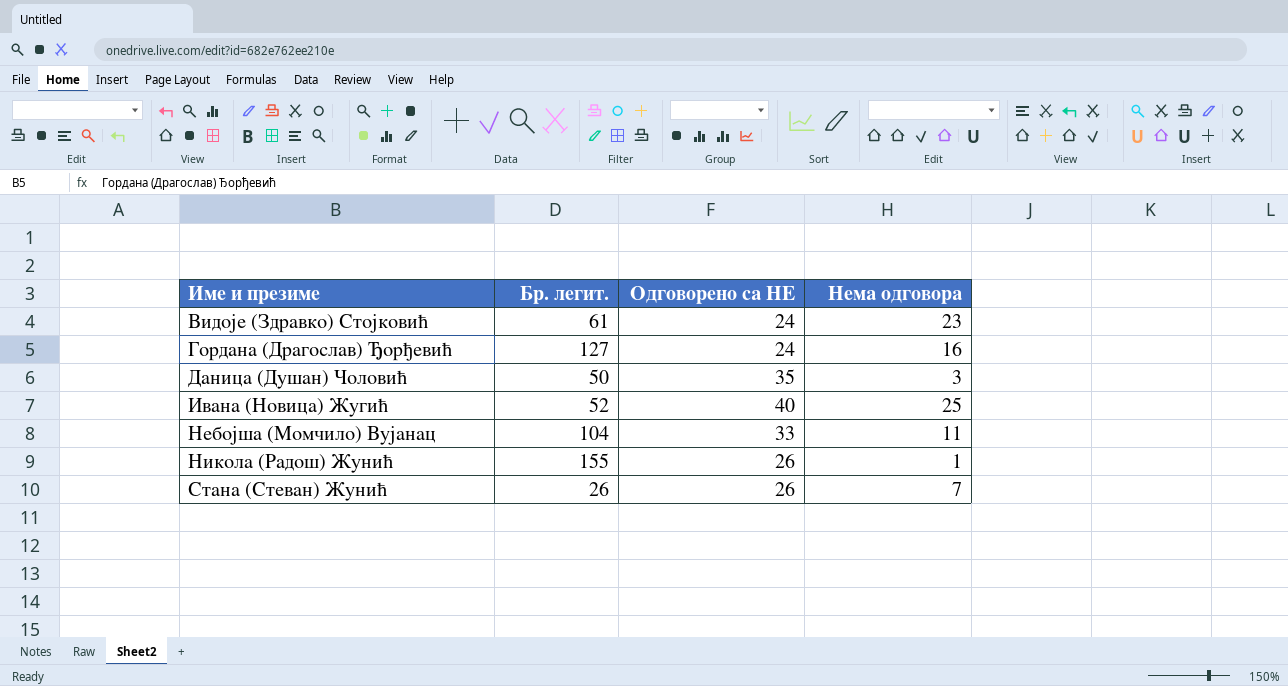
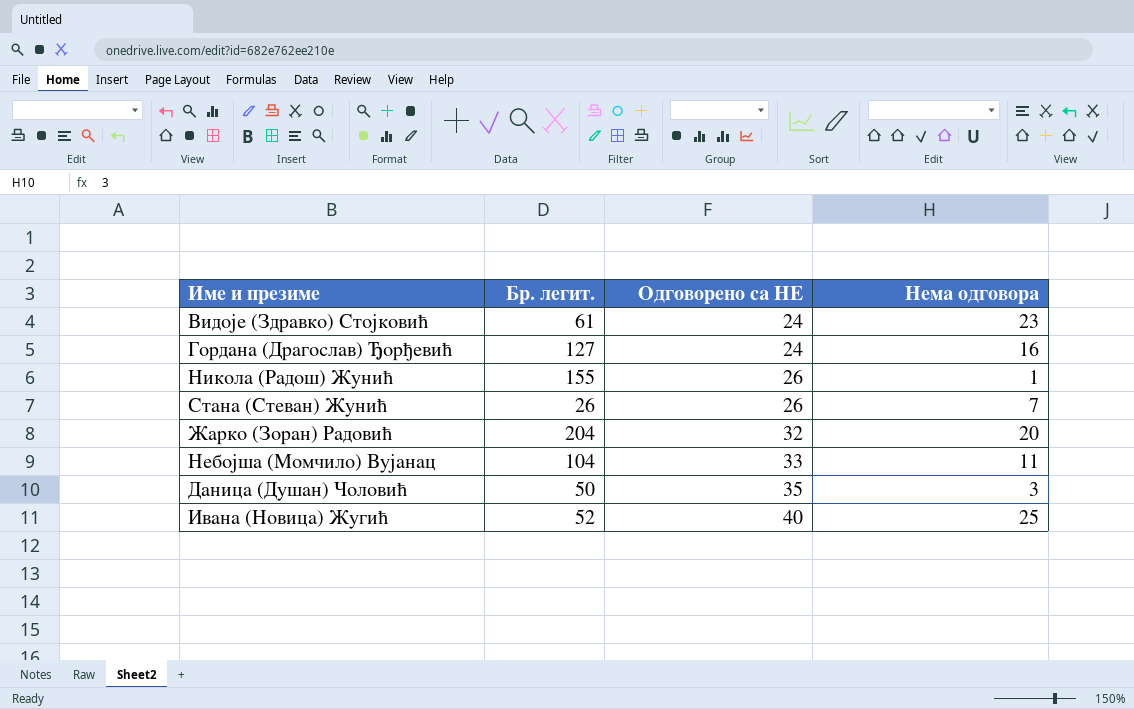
row order: Име и презиме ascending -> Одговорено са НЕ ascending
row Жарко (Зоран) Радовић: none -> 204 | 32 | 20

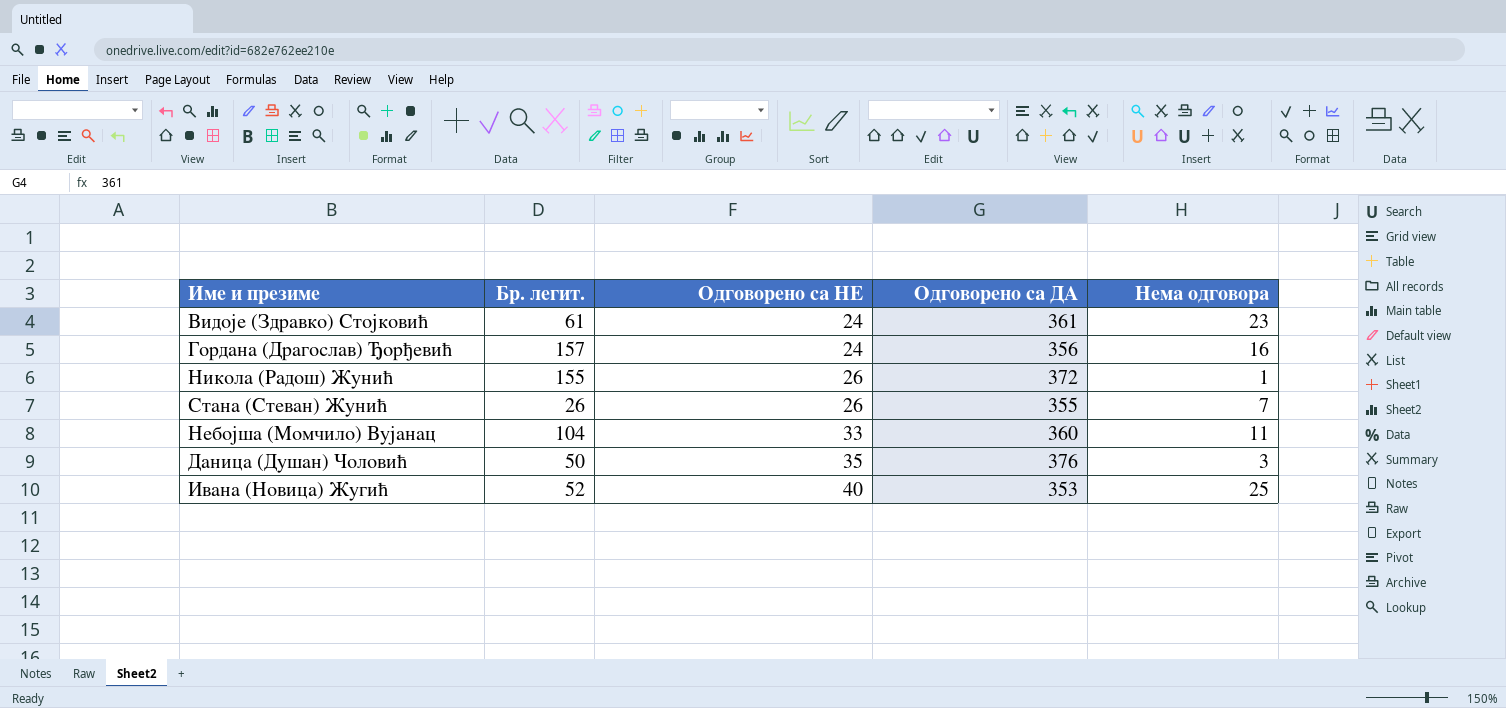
column Одговорено са ДА | position: none -> 4
row Жарко (Зоран) Радовић: 204 | 32 | 20 -> none
Гордана (Драгослав) Ђорђевић | Бр. легит.: 127 -> 157

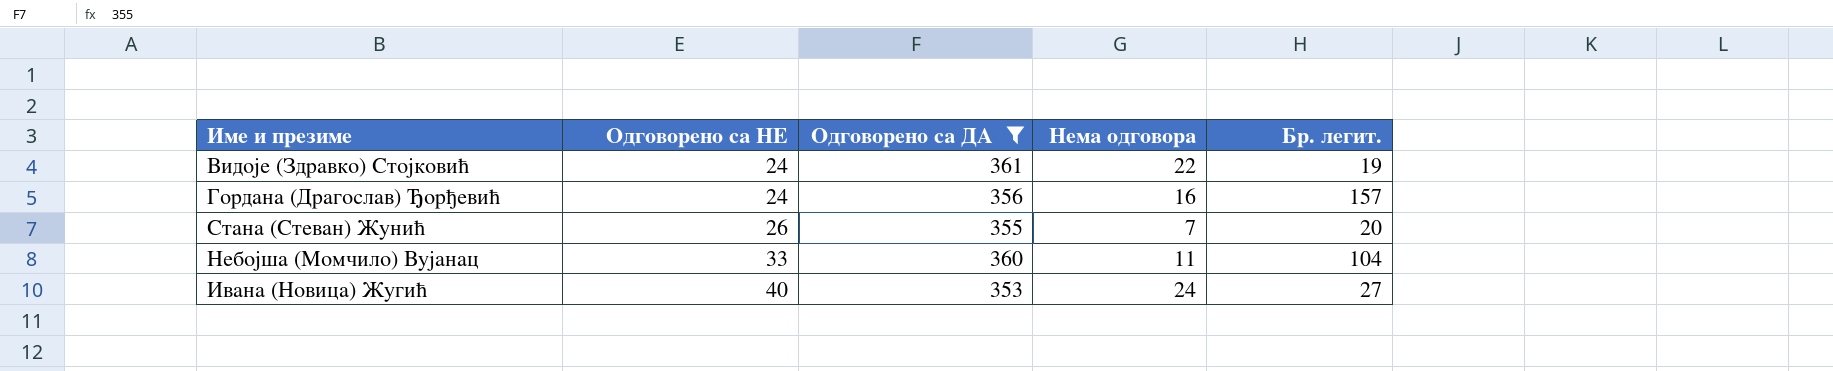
filter: none -> Одговорено са ДА <= 361
column Бр. легит. | position: 2 -> 5
Видоје (Здравко) Стојковић | Нема одговора: 23 -> 22
Видоје (Здравко) Стојковић | Бр. легит.: 61 -> 19
Стана (Стеван) Жунић | Бр. легит.: 26 -> 20
Ивана (Новица) Жугић | Нема одговора: 25 -> 24
Ивана (Новица) Жугић | Бр. легит.: 52 -> 27

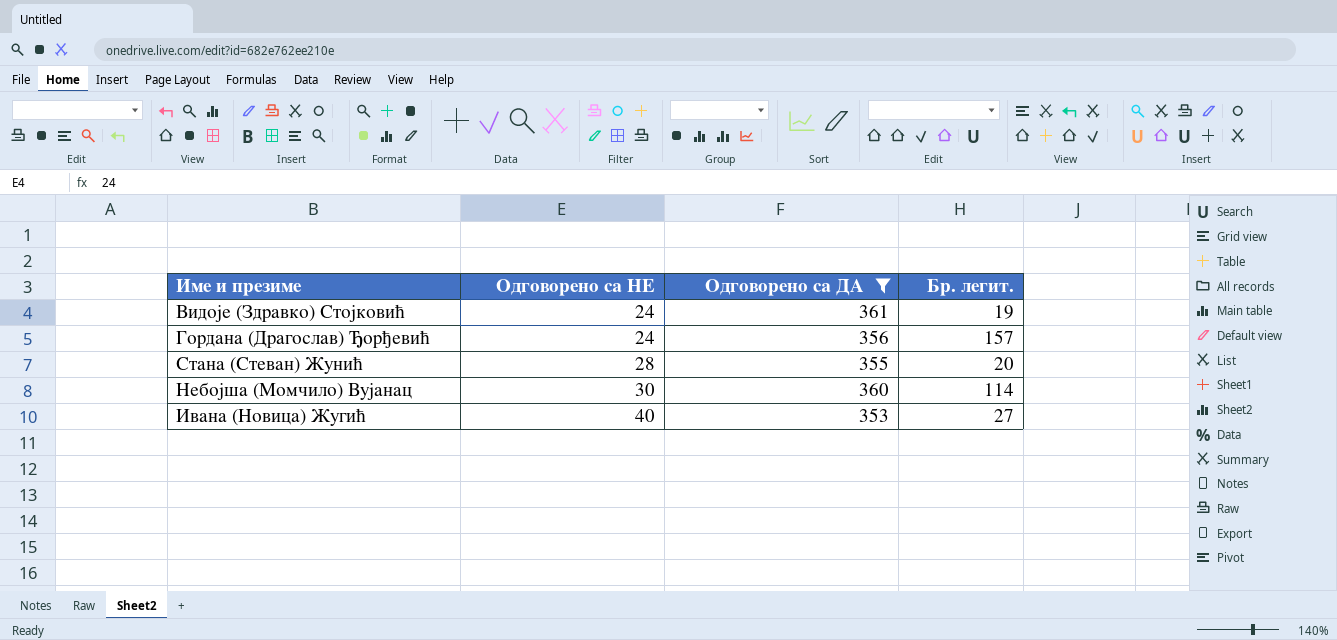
column Нема одговора | position: 4 -> none
Стана (Стеван) Жунић | Одговорено са НЕ: 26 -> 28
Небојша (Момчило) Вујанац | Одговорено са НЕ: 33 -> 30
Небојша (Момчило) Вујанац | Бр. легит.: 104 -> 114

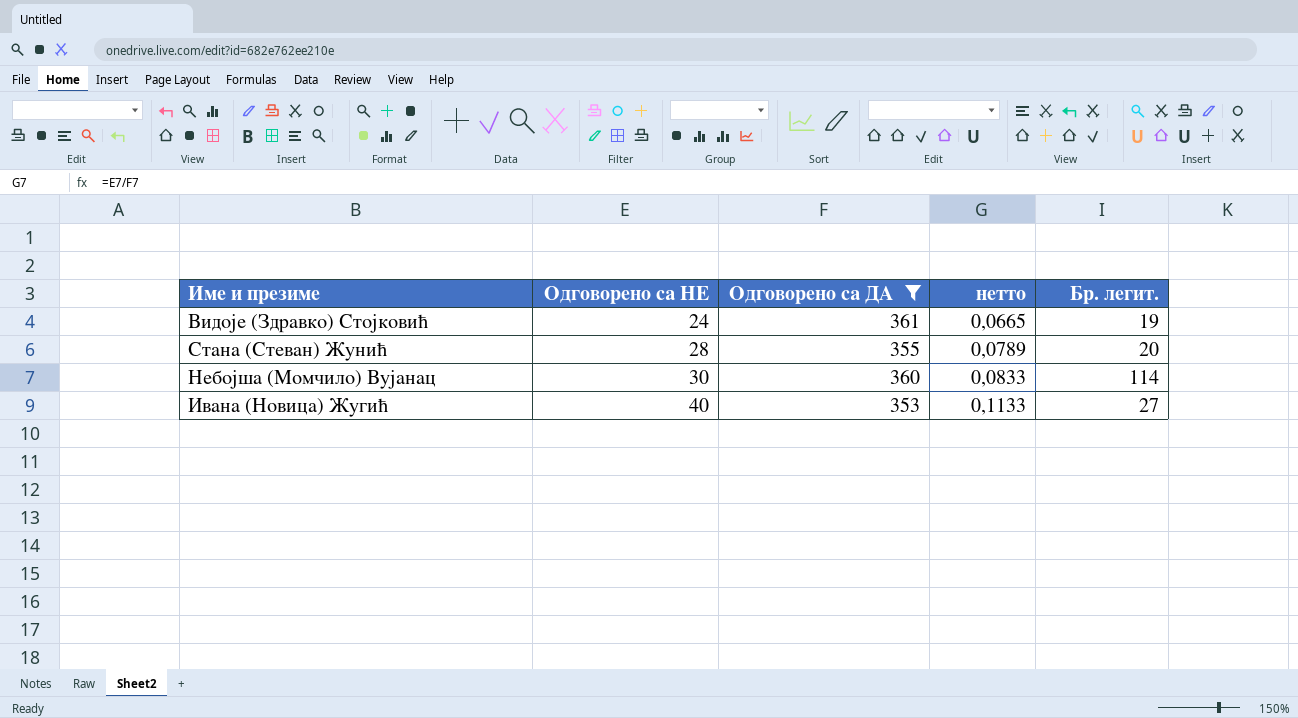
column нетто | formula: none -> [Одговорено са НЕ] / [Одговорено са ДА]
row Гордана (Драгослав) Ђорђевић: 24 | 356 | 157 -> none

